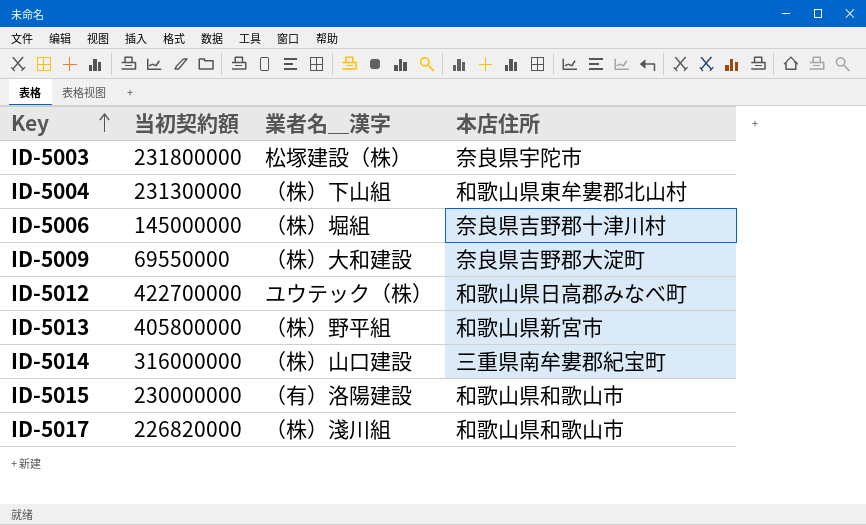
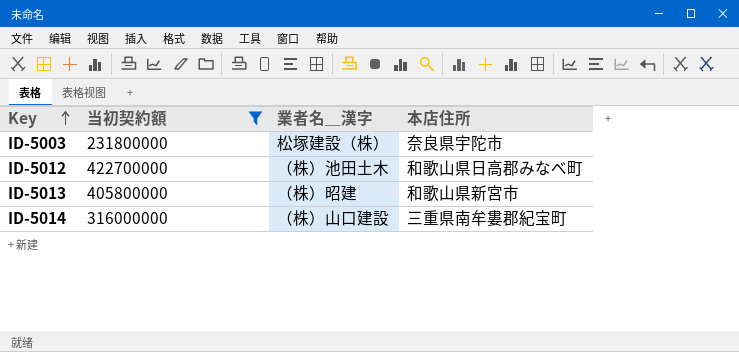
filter: none -> 当初契約額 >= 231800000
ID-5012 | 業者名＿漢字: ユウテック（株） -> （株）池田土木
ID-5013 | 業者名＿漢字: （株）野平組 -> （株）昭建

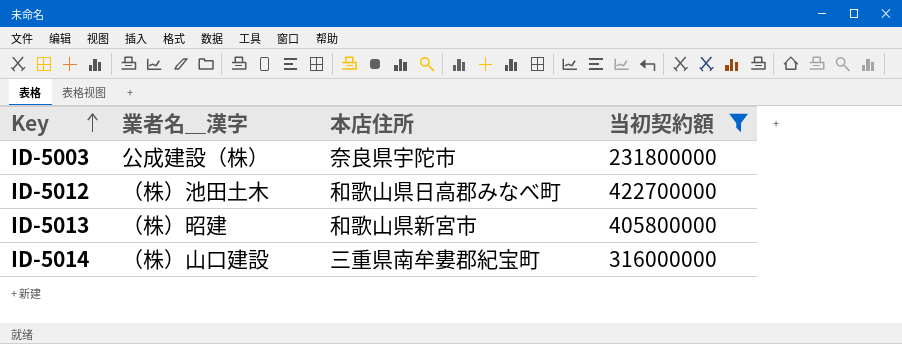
column 当初契約額 | position: 2 -> 4
ID-5003 | 業者名＿漢字: 松塚建設（株） -> 公成建設（株）

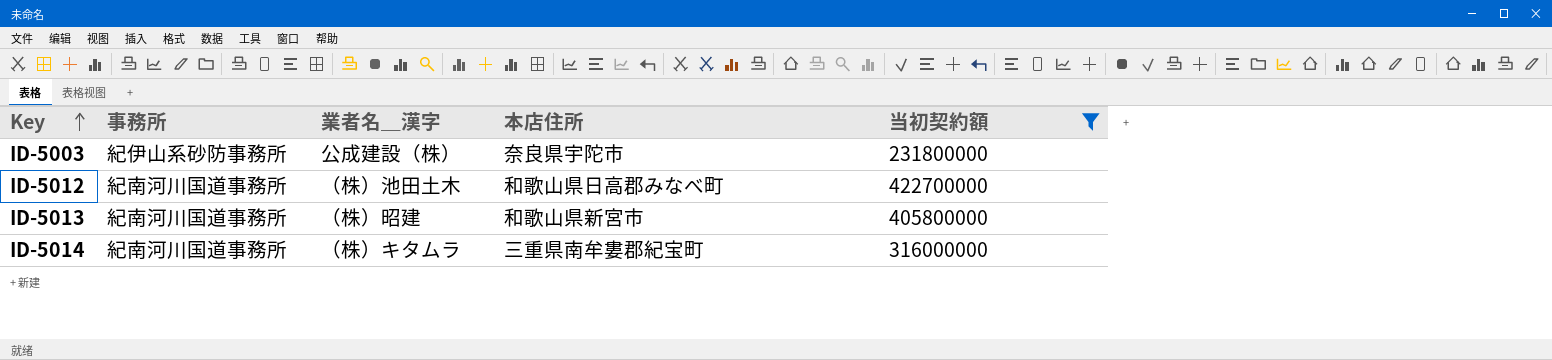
column 事務所 | position: none -> 2
ID-5014 | 業者名＿漢字: （株）山口建設 -> （株）キタムラ

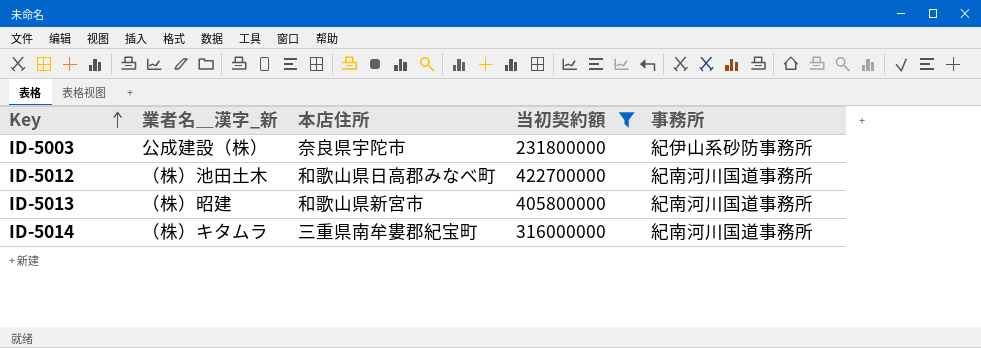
column name: 業者名＿漢字 -> 業者名＿漢字_新
column 事務所 | position: 2 -> 5

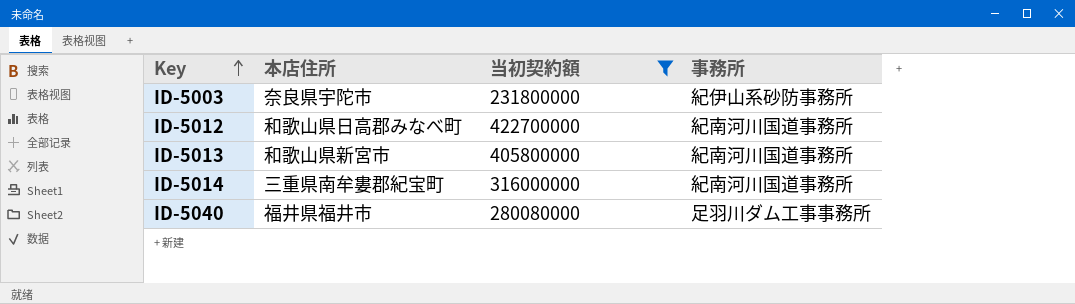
column 業者名＿漢字_新 | position: 2 -> none
row ID-5040: none -> 福井県福井市 | 280080000 | 足羽川ダム工事事務所

